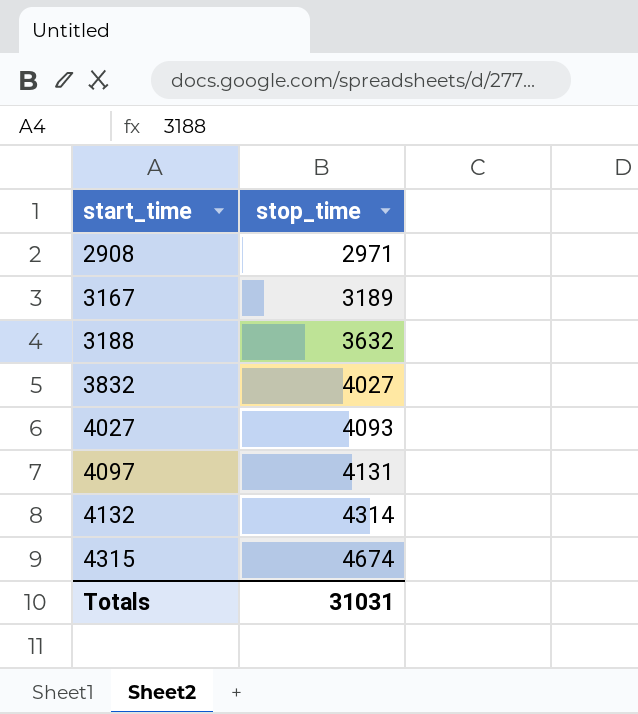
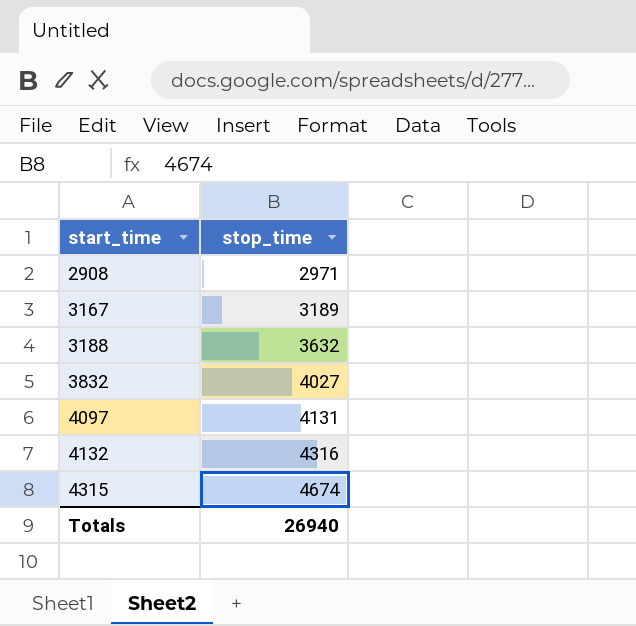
row 4027: 4093 -> none
4132 | stop_time: 4314 -> 4316
Totals | stop_time: 31031 -> 26940

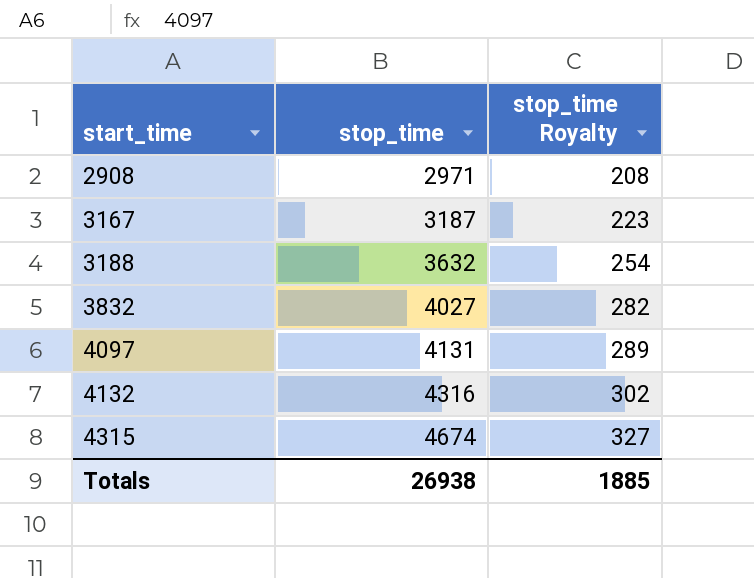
column stop_time Royalty | formula: none -> [stop_time] * 0.07
3167 | stop_time: 3189 -> 3187
Totals | stop_time: 26940 -> 26938

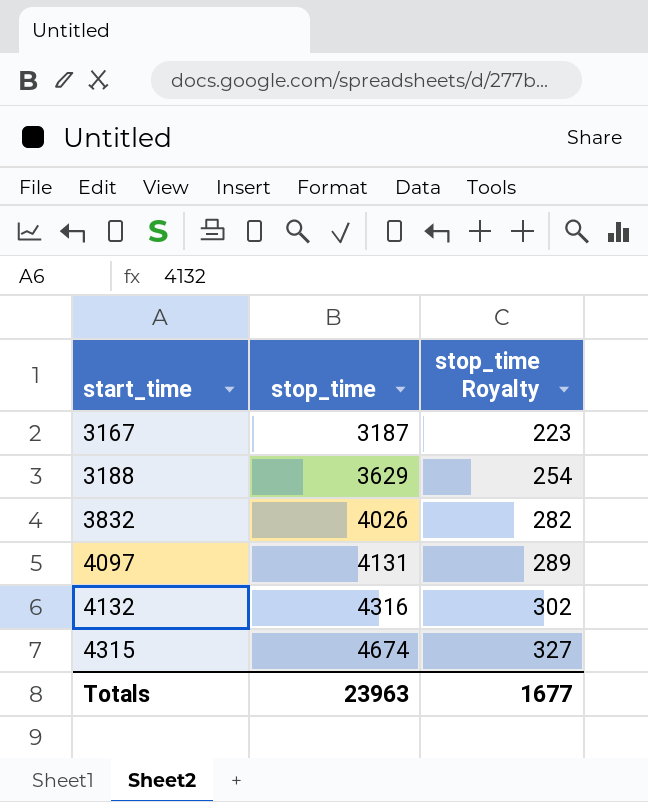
row 2908: 2971 | 208 -> none
3188 | stop_time: 3632 -> 3629
3832 | stop_time: 4027 -> 4026
Totals | stop_time: 26938 -> 23963
Totals | stop_time Royalty: 1885 -> 1677

